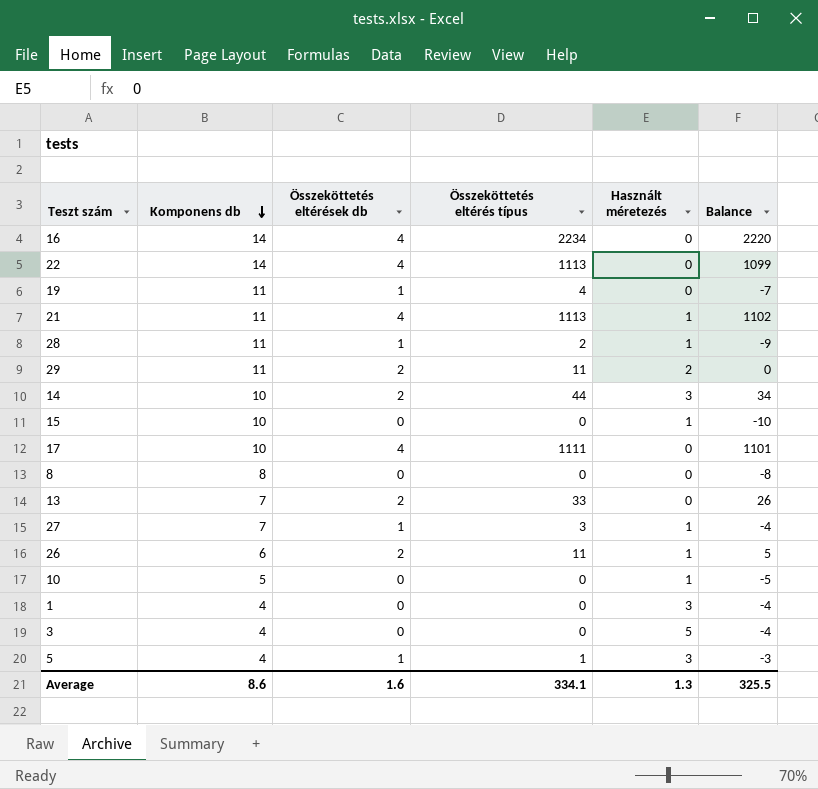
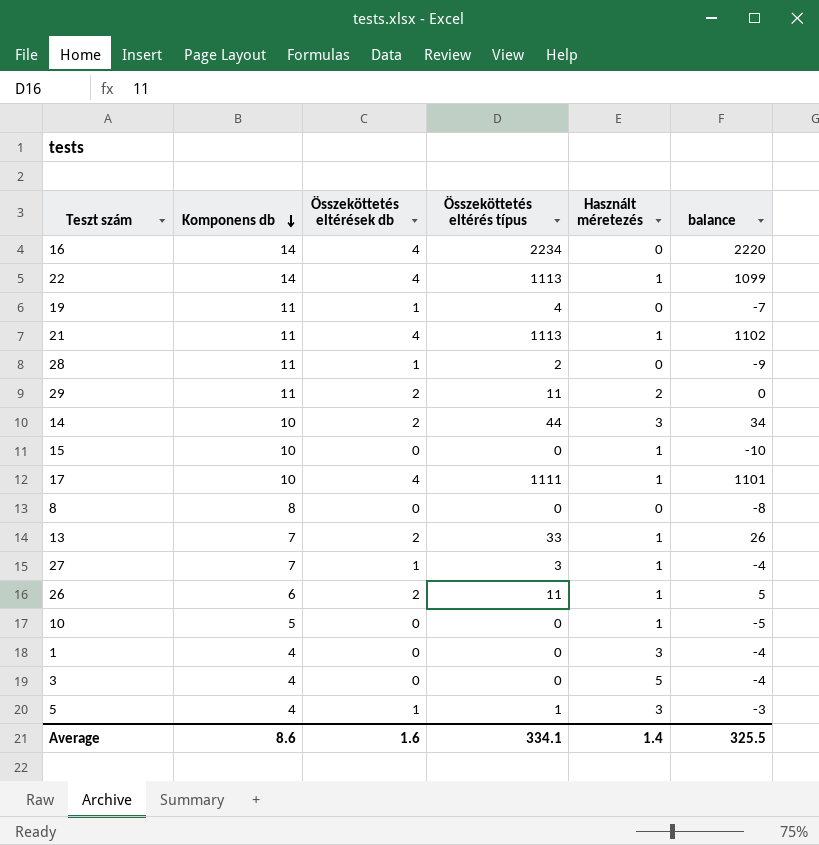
column name: Balance -> balance
22 | Használt méretezés: 0 -> 1
28 | Használt méretezés: 1 -> 0
17 | Használt méretezés: 0 -> 1
13 | Használt méretezés: 0 -> 1
Average | Használt méretezés: 1.3 -> 1.4

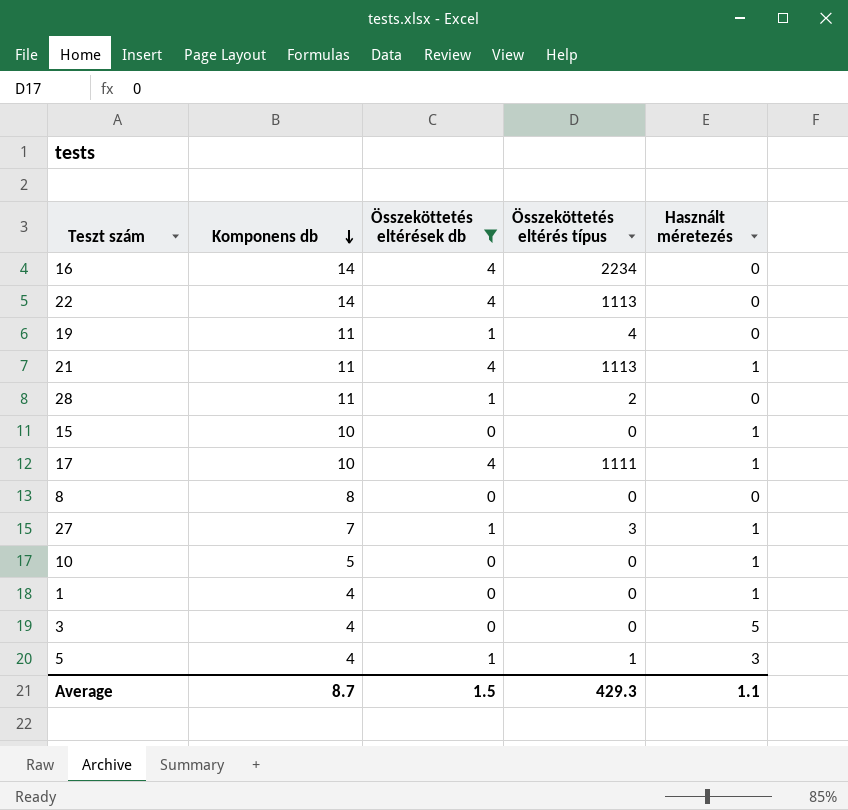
filter: none -> Összeköttetés eltérések db != 2
column balance | formula: [Összeköttetés eltérés típus] - [Komponens db] -> none
22 | Használt méretezés: 1 -> 0
1 | Használt méretezés: 3 -> 1
Average | Komponens db: 8.6 -> 8.7
Average | Összeköttetés eltérések db: 1.6 -> 1.5
Average | Összeköttetés eltérés típus: 334.1 -> 429.3
Average | Használt méretezés: 1.4 -> 1.1

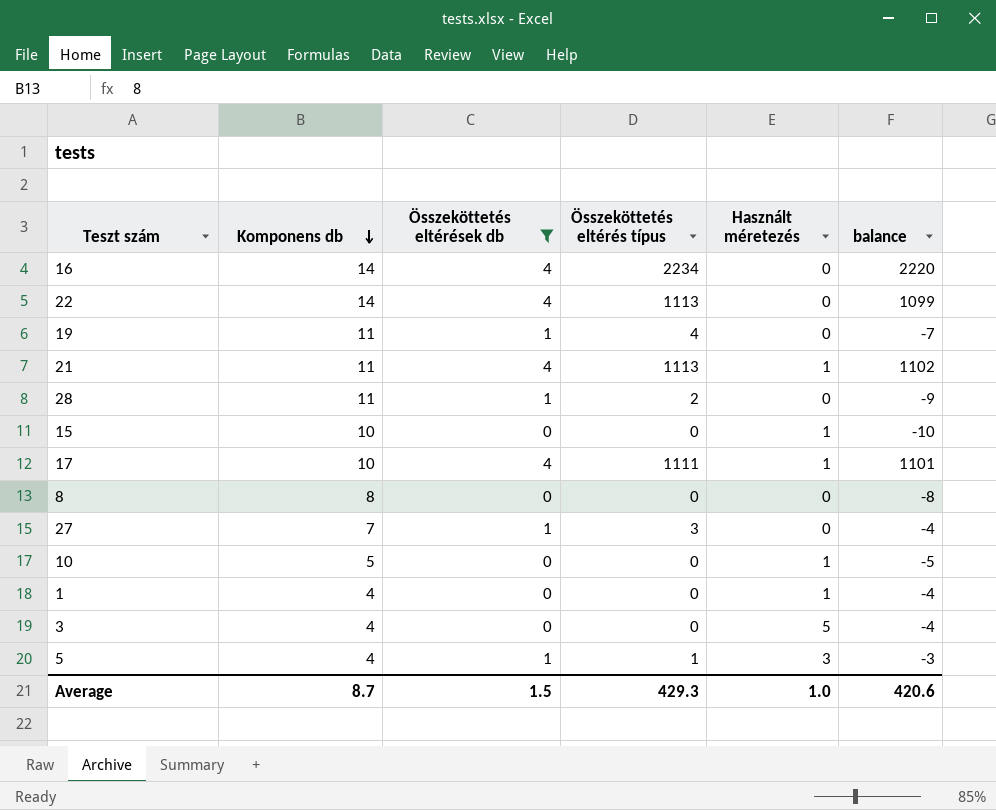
column balance | formula: none -> [Összeköttetés eltérés típus] - [Komponens db]
27 | Használt méretezés: 1 -> 0
Average | Használt méretezés: 1.1 -> 1.0

